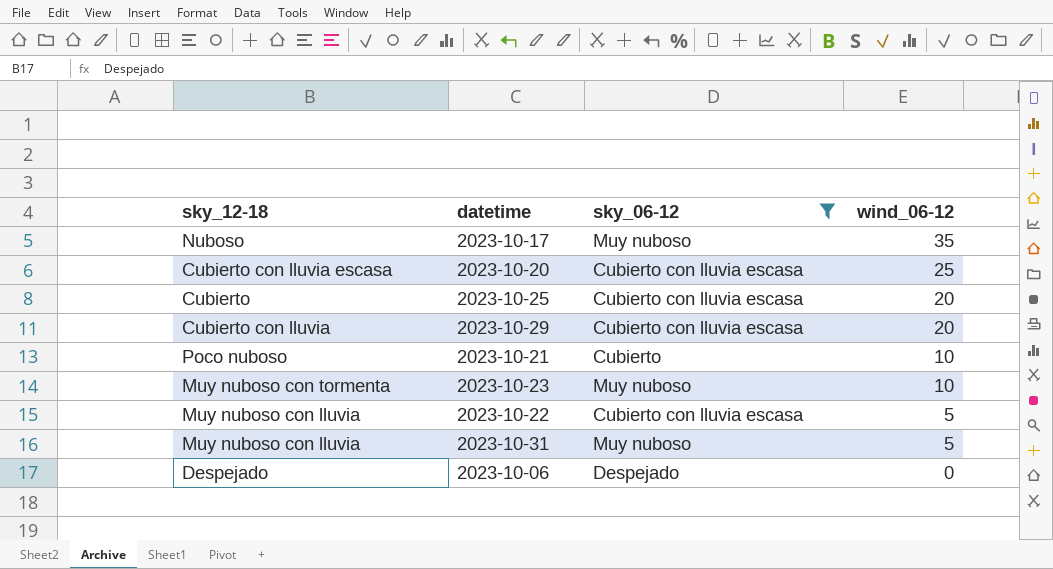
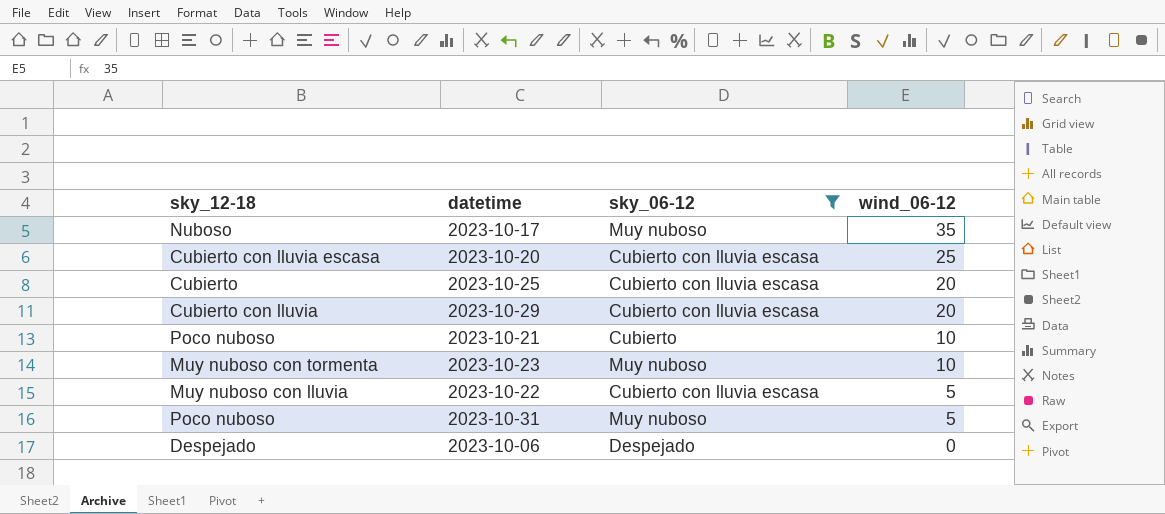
2023-10-31 | sky_12-18: Muy nuboso con lluvia -> Poco nuboso

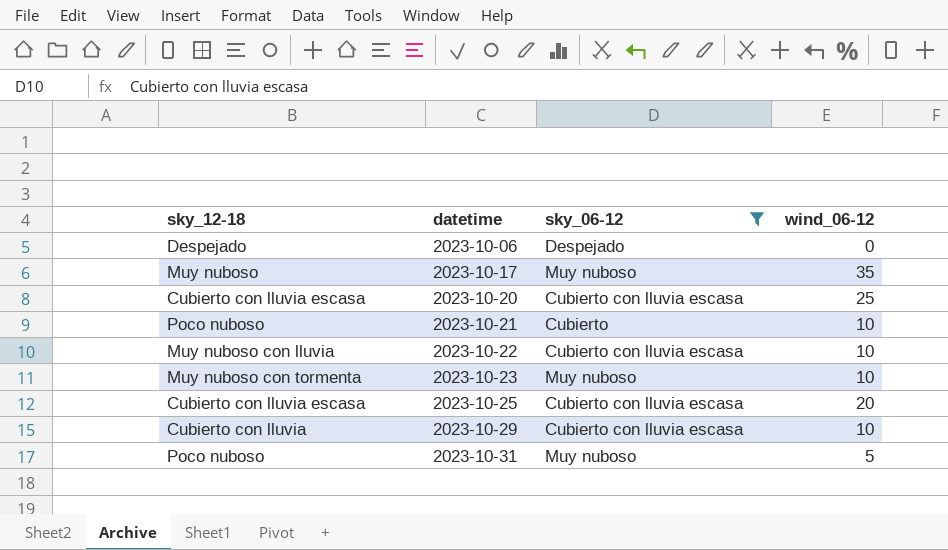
row order: wind_06-12 descending -> datetime ascending
2023-10-17 | sky_12-18: Nuboso -> Muy nuboso
2023-10-22 | wind_06-12: 5 -> 10
2023-10-25 | sky_12-18: Cubierto -> Cubierto con lluvia escasa
2023-10-29 | wind_06-12: 20 -> 10

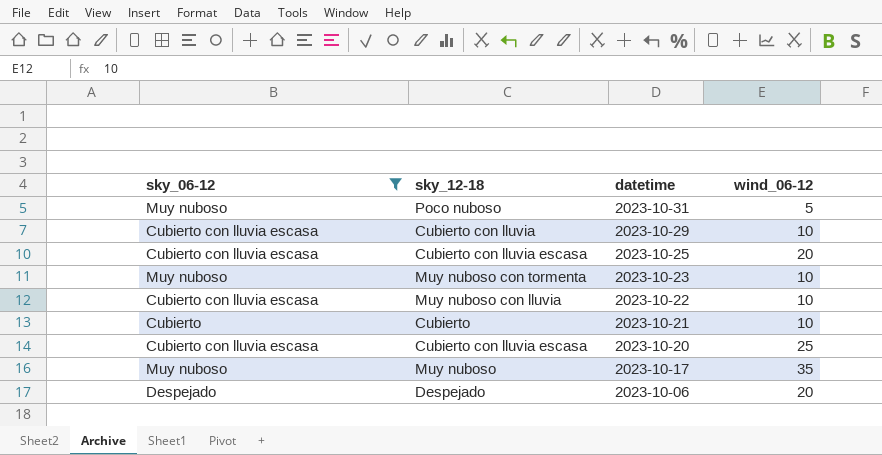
row order: datetime ascending -> datetime descending
column sky_06-12 | position: 3 -> 1
2023-10-21 | sky_12-18: Poco nuboso -> Cubierto
2023-10-06 | wind_06-12: 0 -> 20

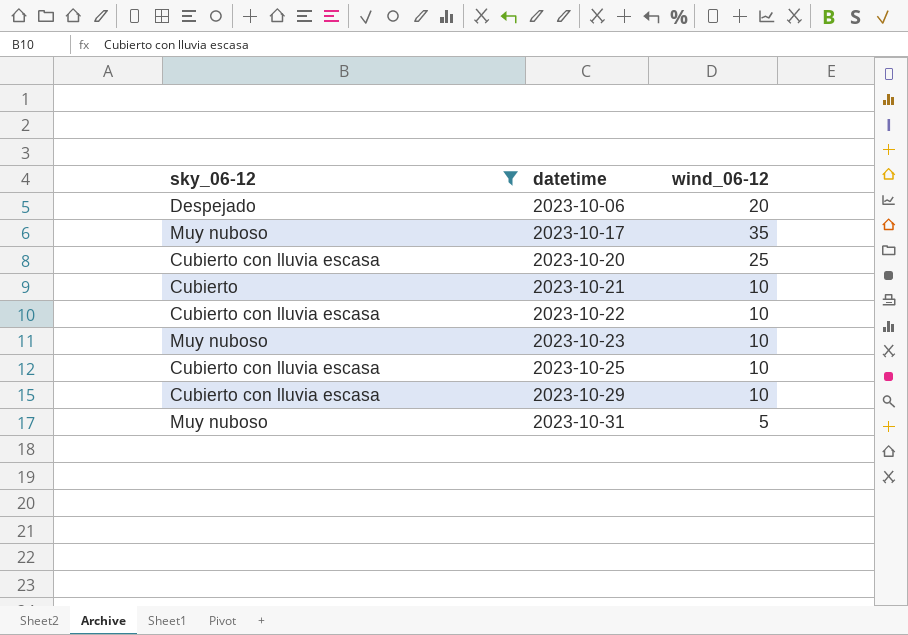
row order: datetime descending -> datetime ascending
column sky_12-18 | position: 2 -> none
2023-10-25 | wind_06-12: 20 -> 10

